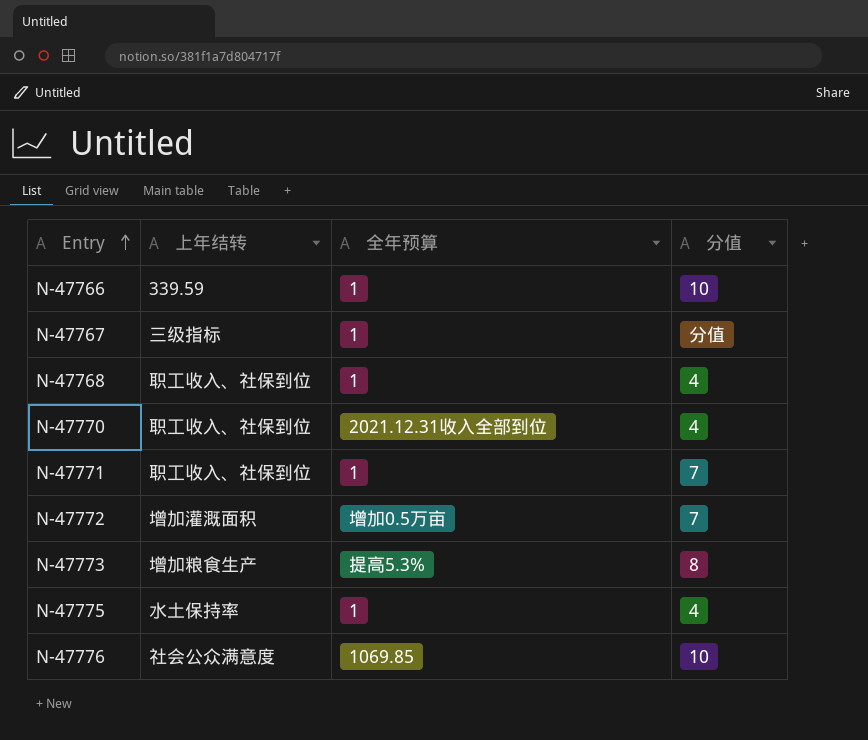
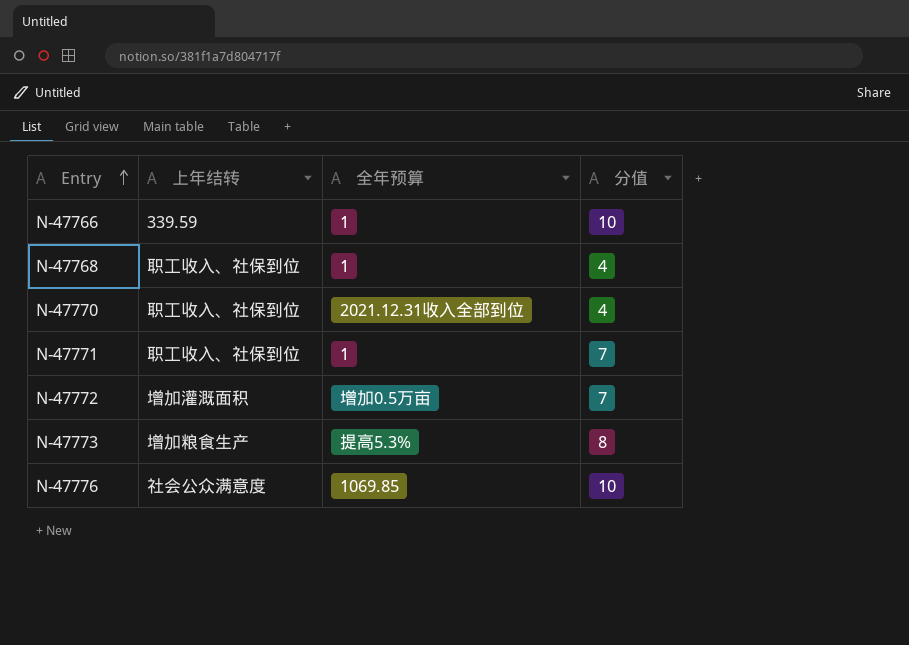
row N-47767: 三级指标 | 1 | 分值 -> none
row N-47775: 水土保持率 | 1 | 4 -> none

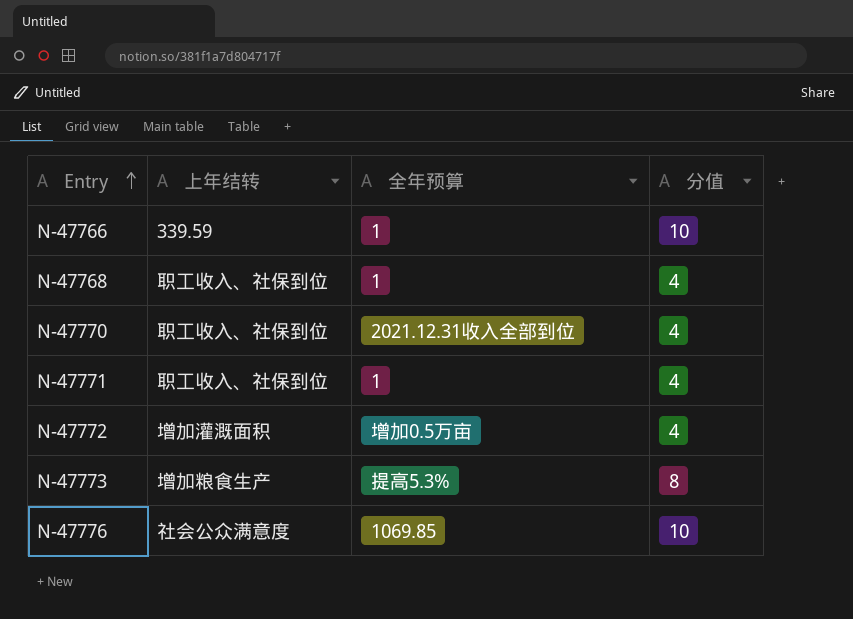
N-47771 | 分值: 7 -> 4
N-47772 | 分值: 7 -> 4

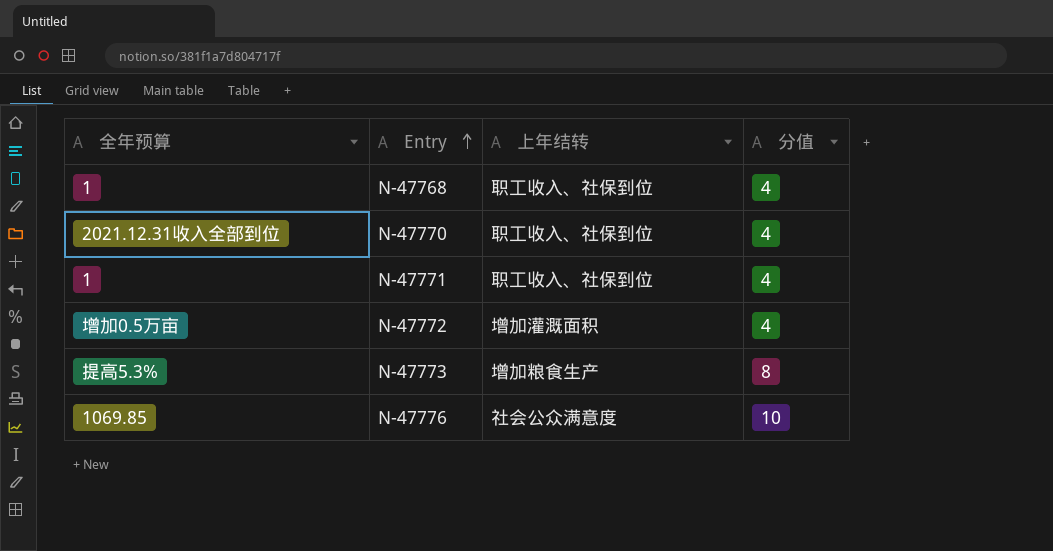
column 全年预算 | position: 3 -> 1
row N-47766: 339.59 | 1 | 10 -> none

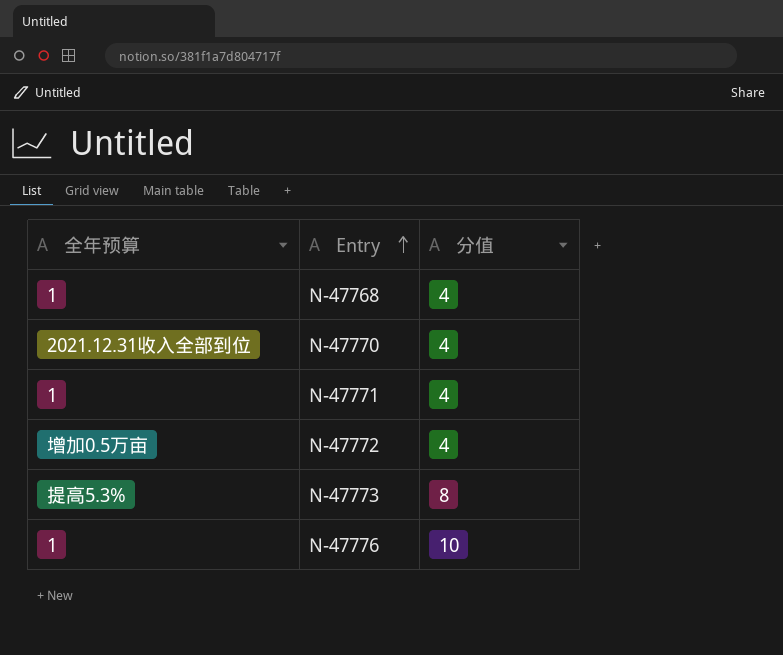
column 上年结转 | position: 3 -> none
N-47776 | 全年预算: 1069.85 -> 1

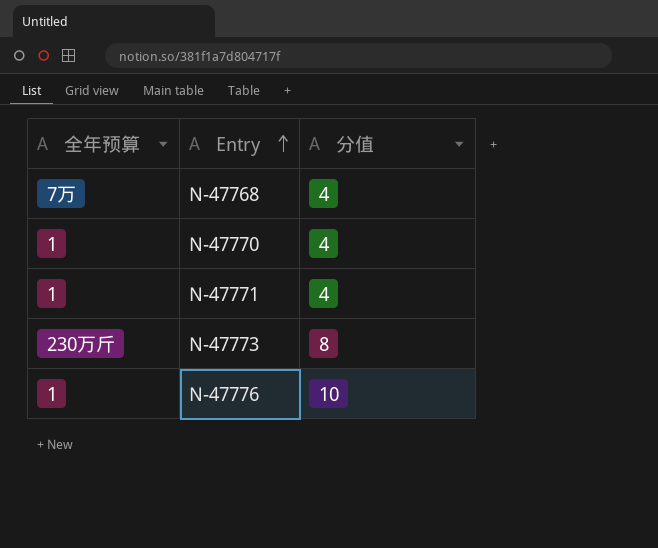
row N-47772: 增加0.5万亩 | 4 -> none
N-47768 | 全年预算: 1 -> 7万
N-47770 | 全年预算: 2021.12.31收入全部到位 -> 1
N-47773 | 全年预算: 提高5.3% -> 230万斤

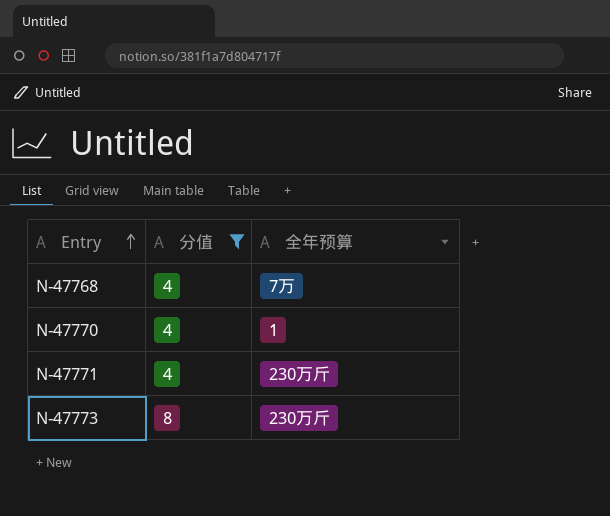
filter: none -> 分值 != 10
column 全年预算 | position: 1 -> 3
N-47771 | 全年预算: 1 -> 230万斤

